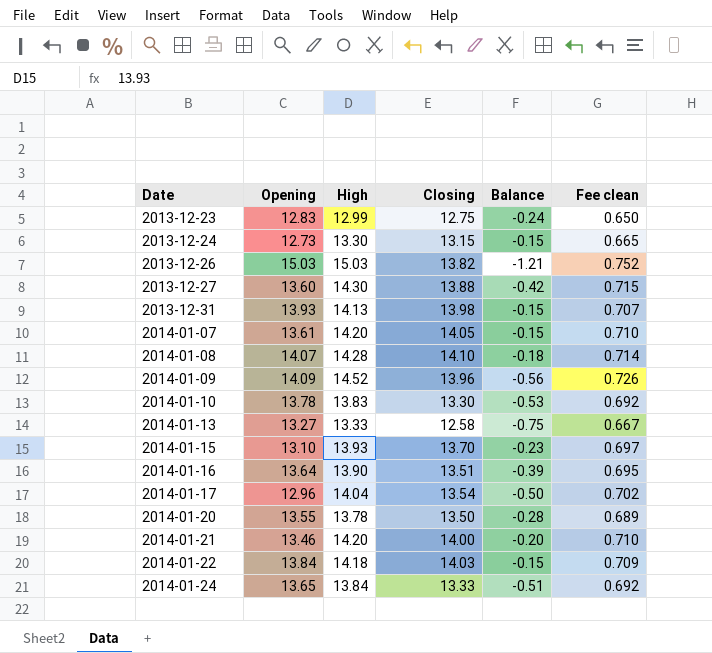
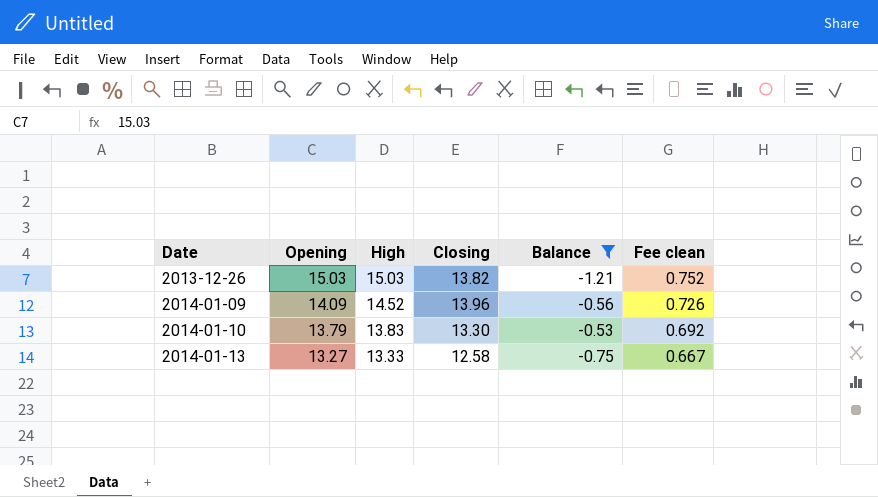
filter: none -> Balance <= -0.53
2014-01-10 | Opening: 13.78 -> 13.79

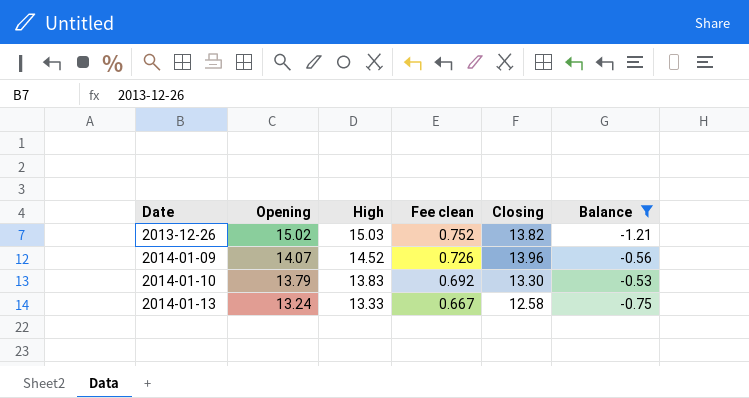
column Fee clean | position: 6 -> 4
2013-12-26 | Opening: 15.03 -> 15.02
2014-01-09 | Opening: 14.09 -> 14.07
2014-01-13 | Opening: 13.27 -> 13.24

